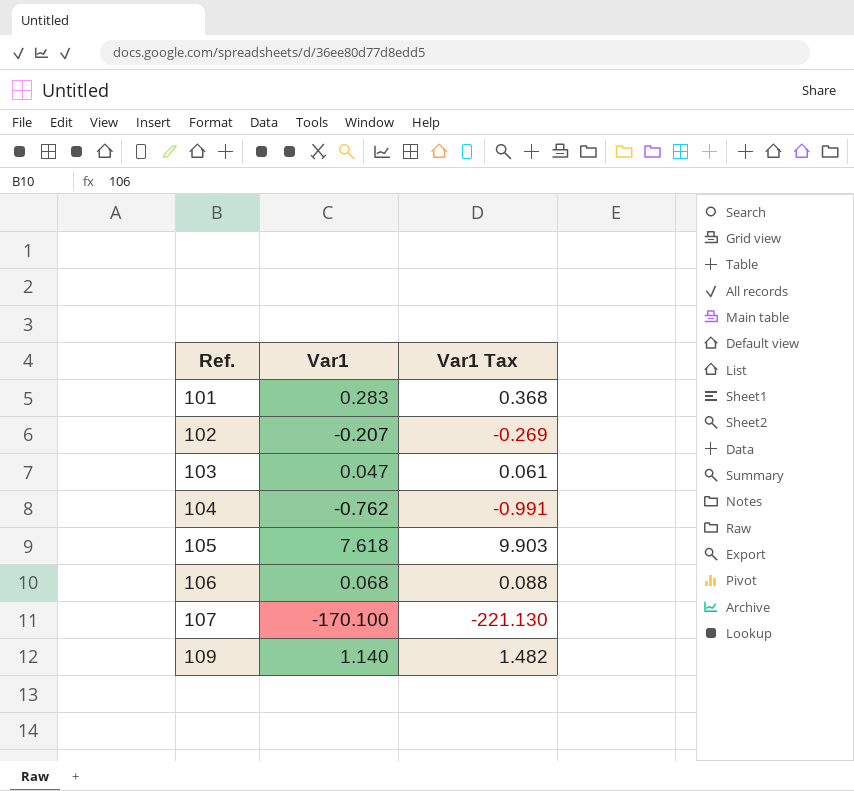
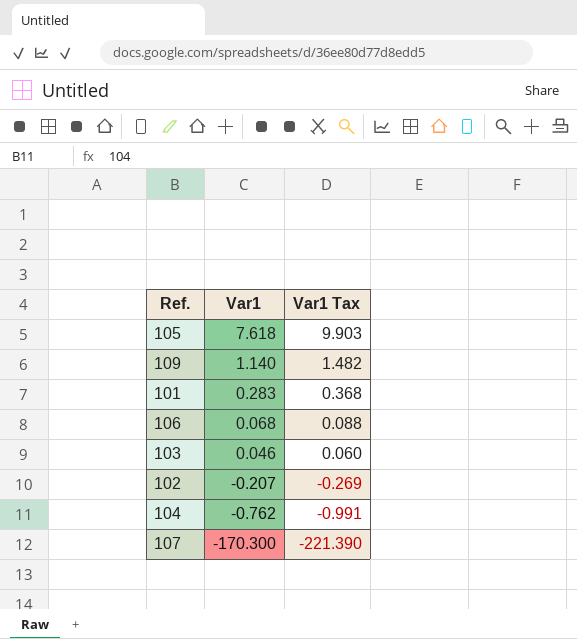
row order: Ref. ascending -> Var1 descending
103 | Var1: 0.047 -> 0.046
103 | Var1 Tax: 0.061 -> 0.060
107 | Var1: -170.100 -> -170.300
107 | Var1 Tax: -221.130 -> -221.390

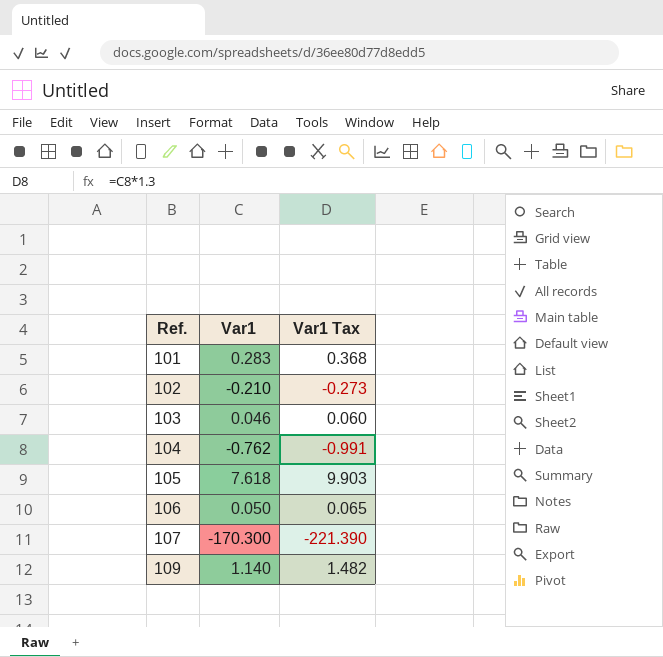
row order: Var1 descending -> Ref. ascending
102 | Var1: -0.207 -> -0.210
102 | Var1 Tax: -0.269 -> -0.273
106 | Var1: 0.068 -> 0.050
106 | Var1 Tax: 0.088 -> 0.065

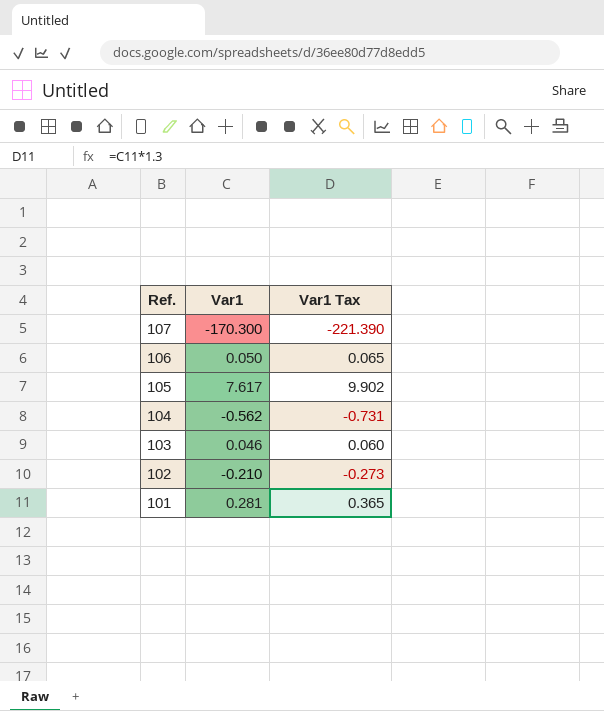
row order: Ref. ascending -> Ref. descending
row 109: 1.140 | 1.482 -> none
105 | Var1: 7.618 -> 7.617
105 | Var1 Tax: 9.903 -> 9.902
104 | Var1: -0.762 -> -0.562
104 | Var1 Tax: -0.991 -> -0.731
101 | Var1: 0.283 -> 0.281
101 | Var1 Tax: 0.368 -> 0.365

